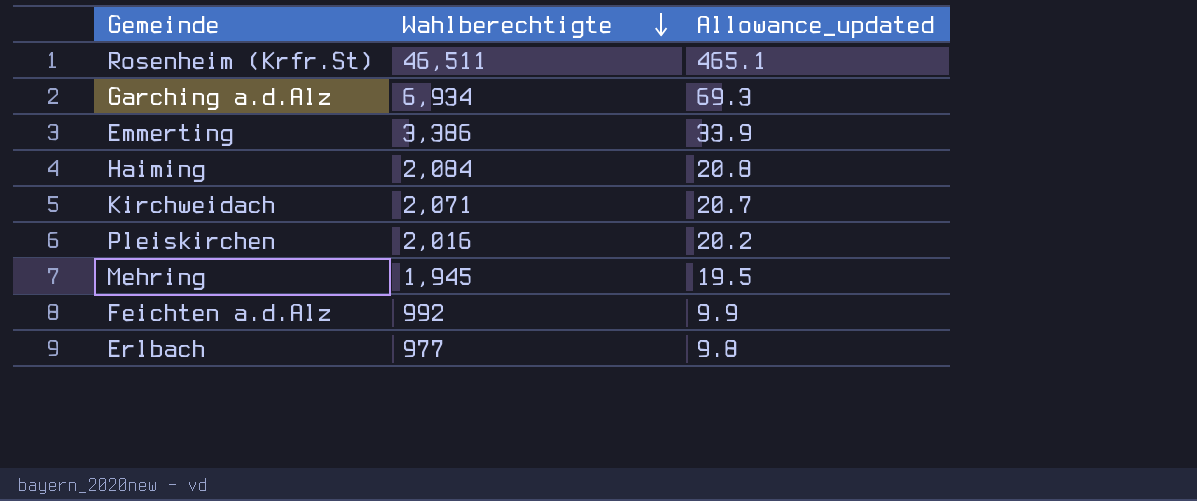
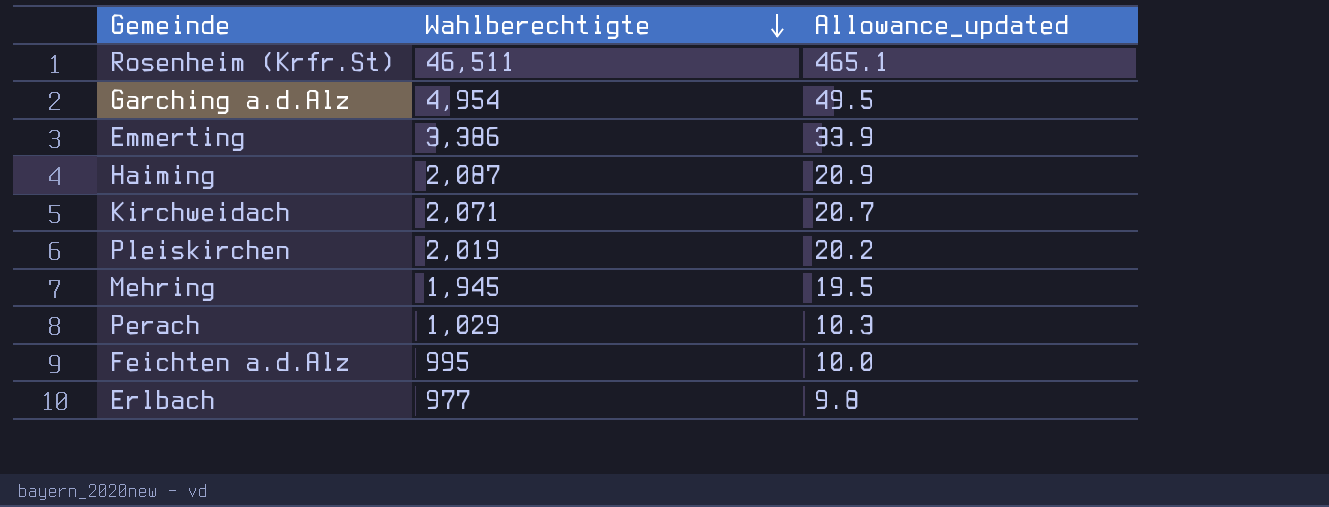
Garching a.d.Alz | Wahlberechtigte: 6,934 -> 4,954
Garching a.d.Alz | Allowance_updated: 69.3 -> 49.5
Haiming | Wahlberechtigte: 2,084 -> 2,087
Haiming | Allowance_updated: 20.8 -> 20.9
Pleiskirchen | Wahlberechtigte: 2,016 -> 2,019
row Perach: none -> 1,029 | 10.3
Feichten a.d.Alz | Wahlberechtigte: 992 -> 995
Feichten a.d.Alz | Allowance_updated: 9.9 -> 10.0

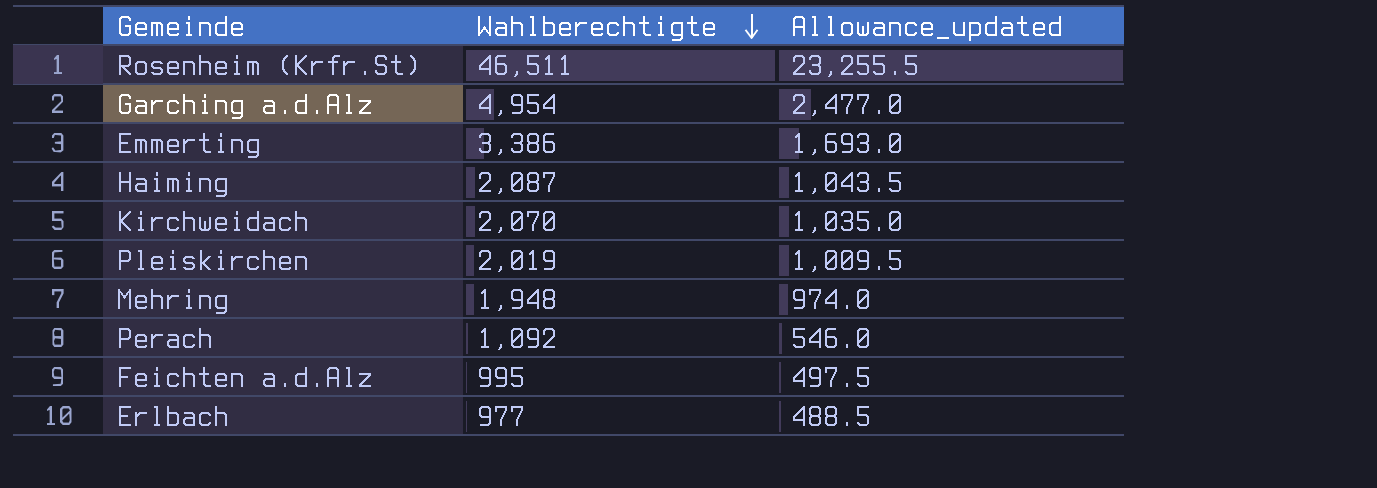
column Allowance_updated | formula: [Wahlberechtigte] * 0.01 -> [Wahlberechtigte] * 0.5
Kirchweidach | Wahlberechtigte: 2,071 -> 2,070
Mehring | Wahlberechtigte: 1,945 -> 1,948
Perach | Wahlberechtigte: 1,029 -> 1,092

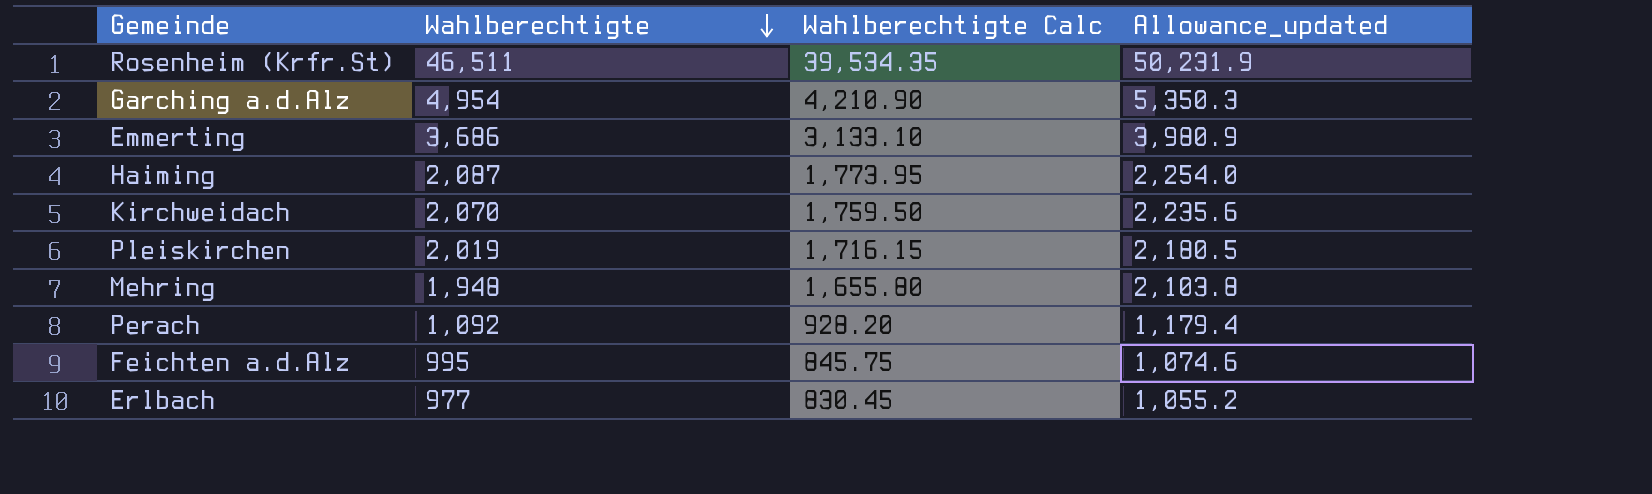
column Wahlberechtigte Calc | formula: none -> [Wahlberechtigte] * 0.85
column Allowance_updated | formula: [Wahlberechtigte] * 0.5 -> [Wahlberechtigte] * 1.08
Emmerting | Wahlberechtigte: 3,386 -> 3,686

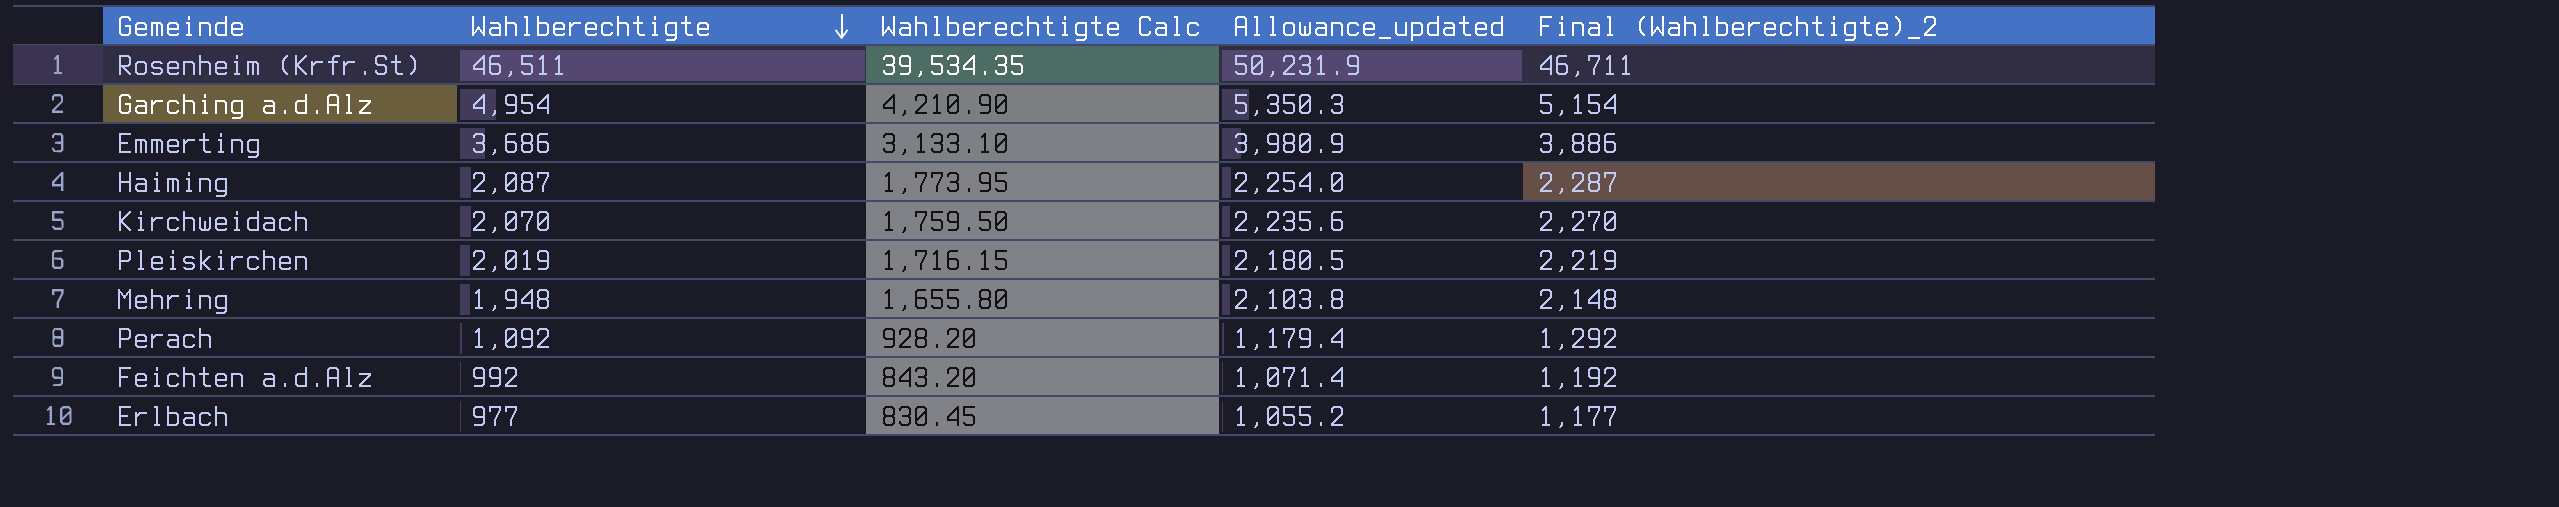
column Final (Wahlberechtigte)_2 | formula: none -> [Wahlberechtigte] + 200
Feichten a.d.Alz | Wahlberechtigte: 995 -> 992
Feichten a.d.Alz | Wahlberechtigte Calc: 845.75 -> 843.20
Feichten a.d.Alz | Allowance_updated: 1,074.6 -> 1,071.4

